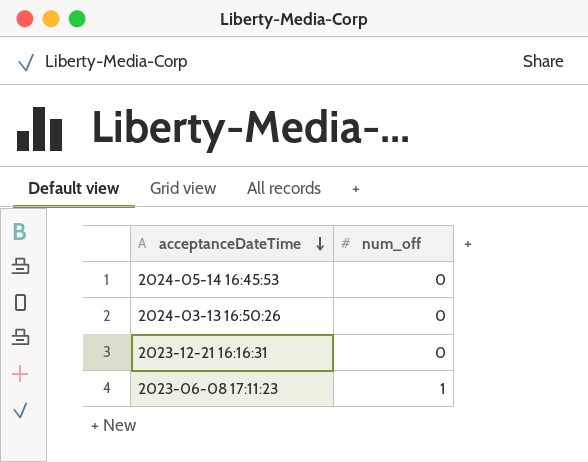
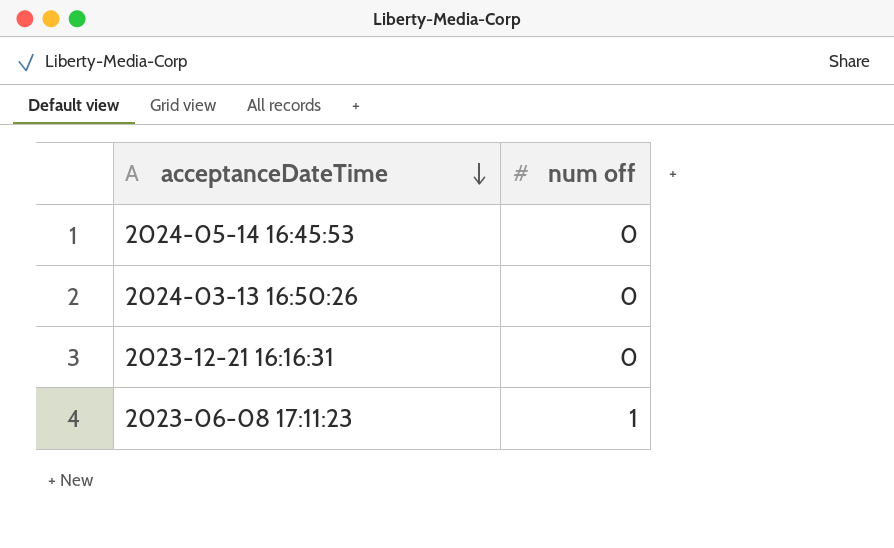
column name: num_off -> num off

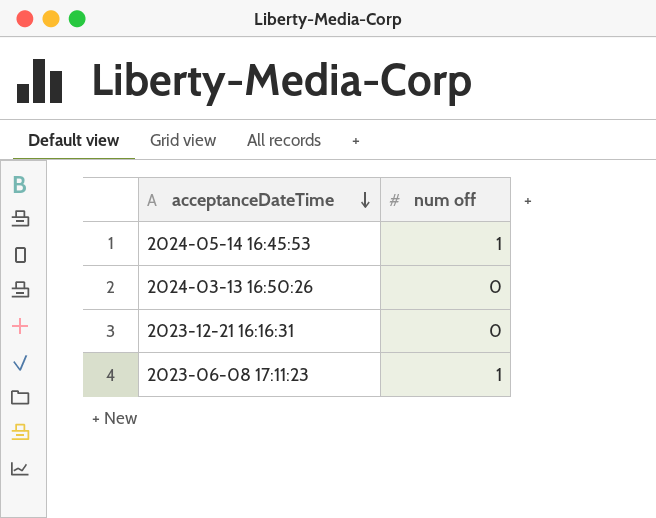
2024-05-14 16:45:53 | num off: 0 -> 1

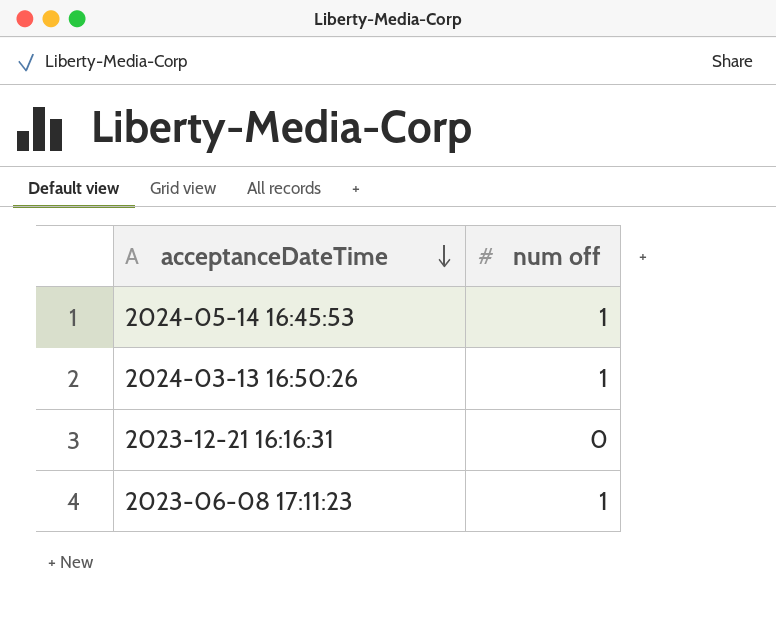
2024-03-13 16:50:26 | num off: 0 -> 1

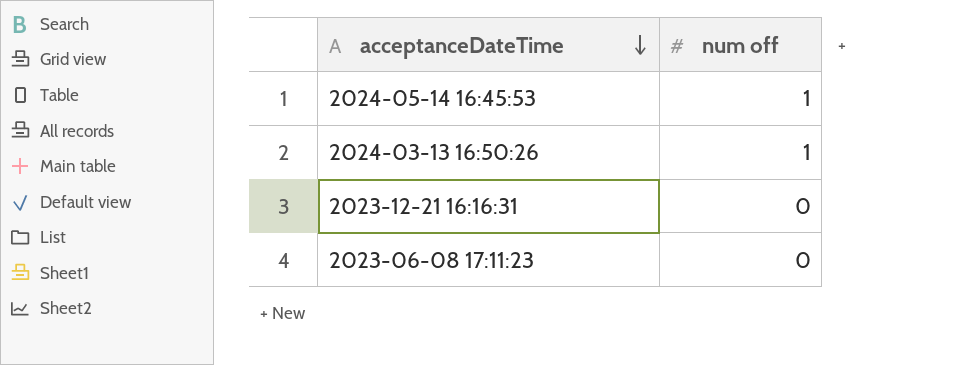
2023-06-08 17:11:23 | num off: 1 -> 0

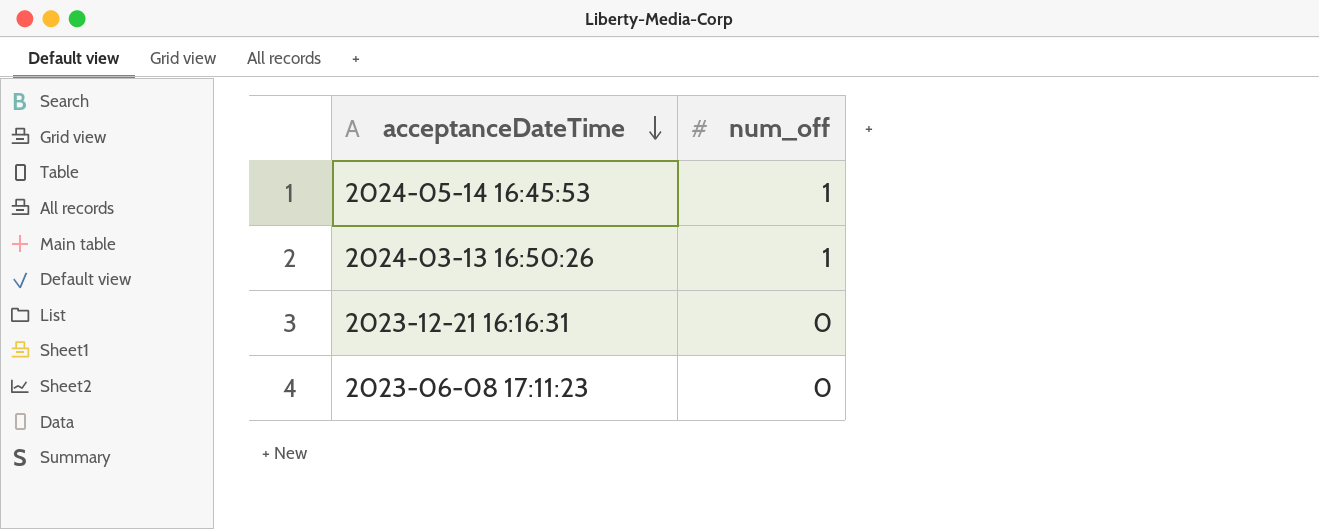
column name: num off -> num_off

